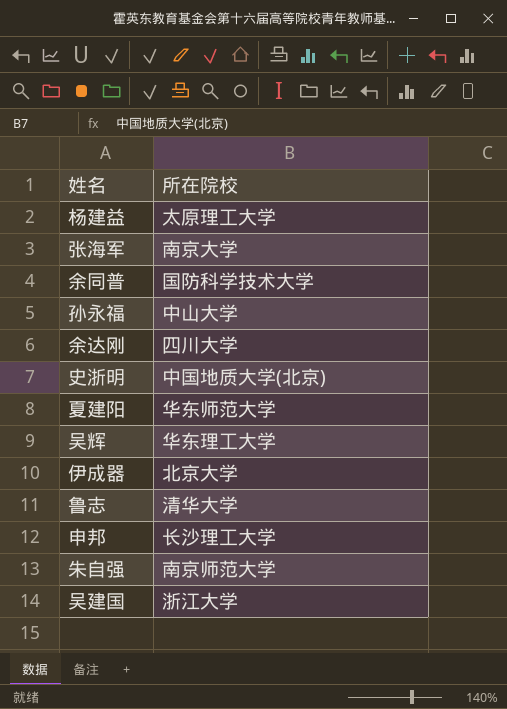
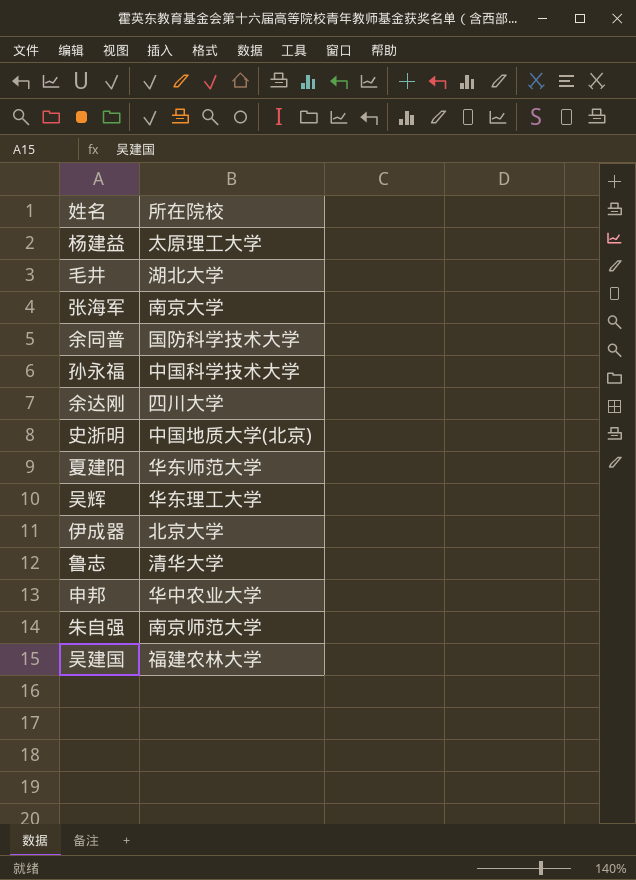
row 毛井: none -> 湖北大学
孙永福 | 所在院校: 中山大学 -> 中国科学技术大学
申邦 | 所在院校: 长沙理工大学 -> 华中农业大学
吴建国 | 所在院校: 浙江大学 -> 福建农林大学

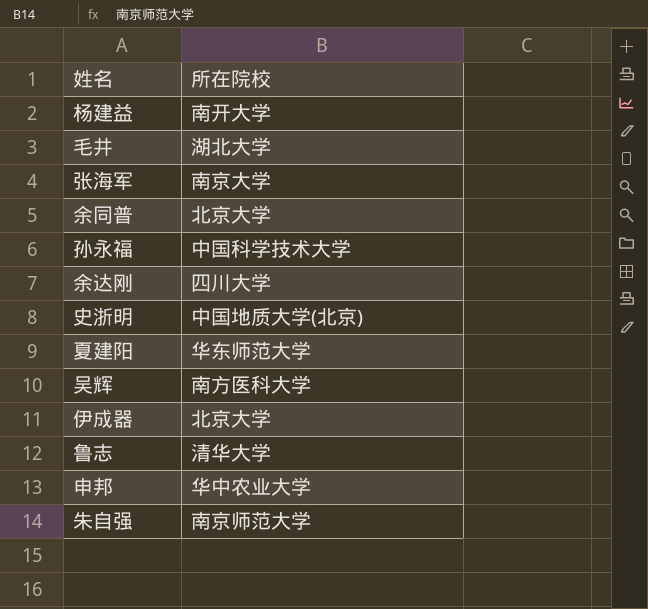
row 吴建国: 福建农林大学 -> none
杨建益 | 所在院校: 太原理工大学 -> 南开大学
余同普 | 所在院校: 国防科学技术大学 -> 北京大学
吴辉 | 所在院校: 华东理工大学 -> 南方医科大学

